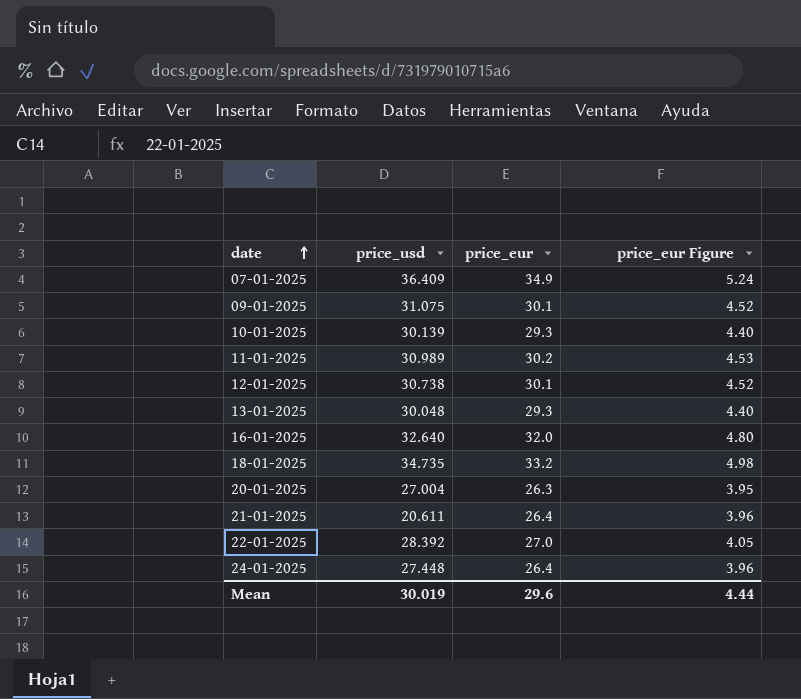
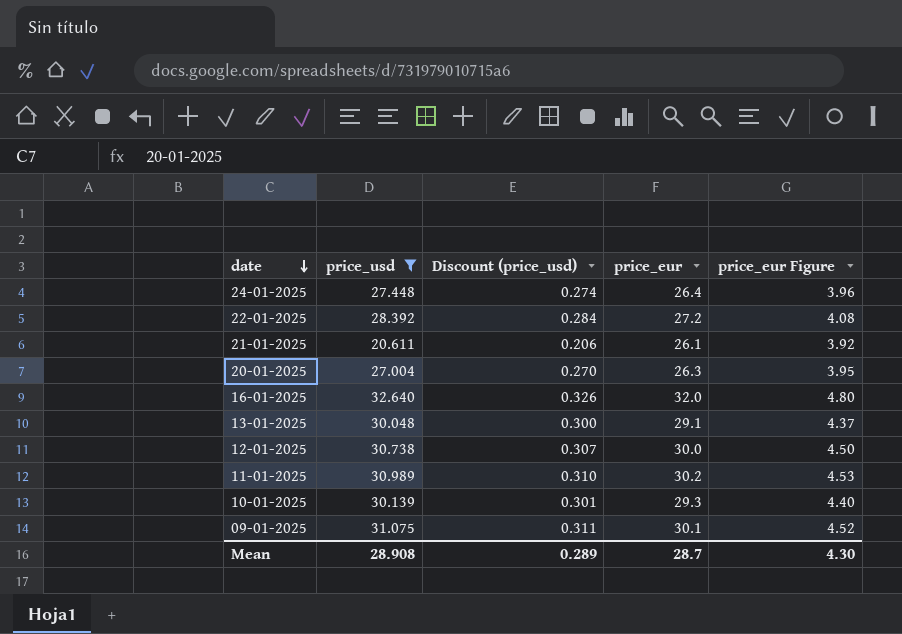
filter: none -> price_usd <= 32.640
row order: date ascending -> date descending
column Discount (price_usd) | formula: none -> [price_usd] * 0.01
22-01-2025 | price_eur: 27.0 -> 27.2
22-01-2025 | price_eur Figure: 4.05 -> 4.08
21-01-2025 | price_eur: 26.4 -> 26.1
21-01-2025 | price_eur Figure: 3.96 -> 3.92
13-01-2025 | price_eur: 29.3 -> 29.1
13-01-2025 | price_eur Figure: 4.40 -> 4.37
12-01-2025 | price_eur: 30.1 -> 30.0
12-01-2025 | price_eur Figure: 4.52 -> 4.50
Mean | price_usd: 30.019 -> 28.908
Mean | price_eur: 29.6 -> 28.7
Mean | price_eur Figure: 4.44 -> 4.30

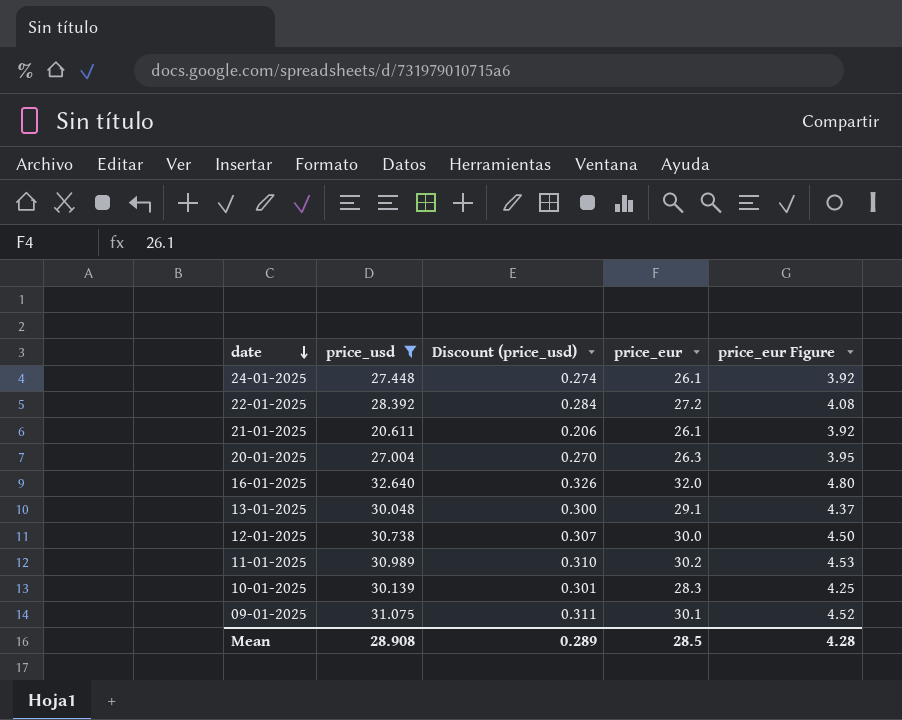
24-01-2025 | price_eur: 26.4 -> 26.1
24-01-2025 | price_eur Figure: 3.96 -> 3.92
10-01-2025 | price_eur: 29.3 -> 28.3
10-01-2025 | price_eur Figure: 4.40 -> 4.25
Mean | price_eur: 28.7 -> 28.5
Mean | price_eur Figure: 4.30 -> 4.28

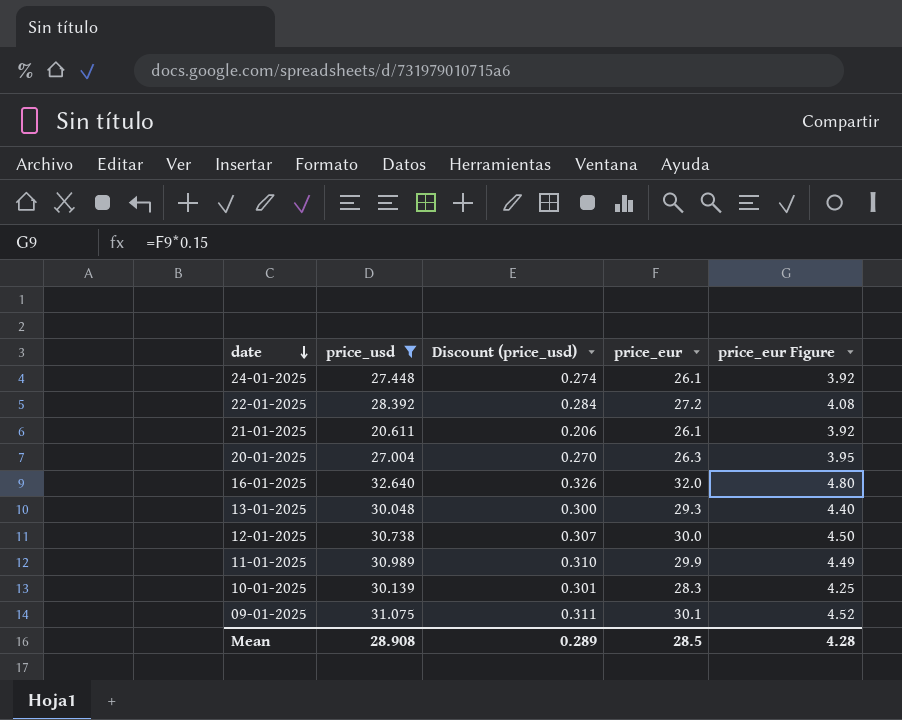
13-01-2025 | price_eur: 29.1 -> 29.3
13-01-2025 | price_eur Figure: 4.37 -> 4.40
11-01-2025 | price_eur: 30.2 -> 29.9
11-01-2025 | price_eur Figure: 4.53 -> 4.49

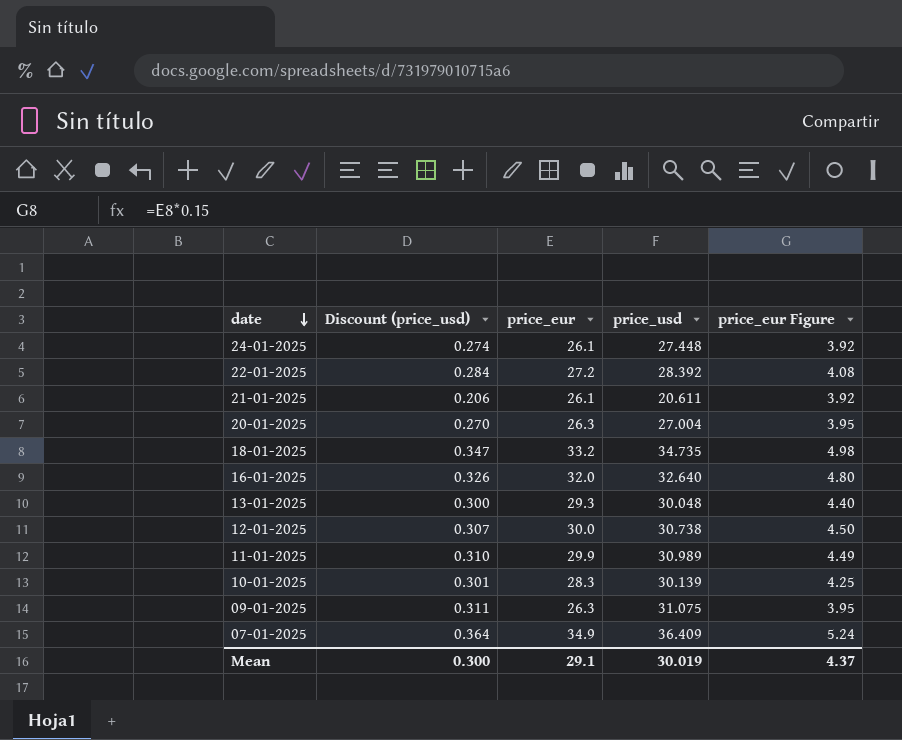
filter: price_usd <= 32.640 -> none
column price_usd | position: 2 -> 4
09-01-2025 | price_eur: 30.1 -> 26.3
09-01-2025 | price_eur Figure: 4.52 -> 3.95
Mean | Discount (price_usd): 0.289 -> 0.300
Mean | price_eur: 28.5 -> 29.1
Mean | price_usd: 28.908 -> 30.019
Mean | price_eur Figure: 4.28 -> 4.37

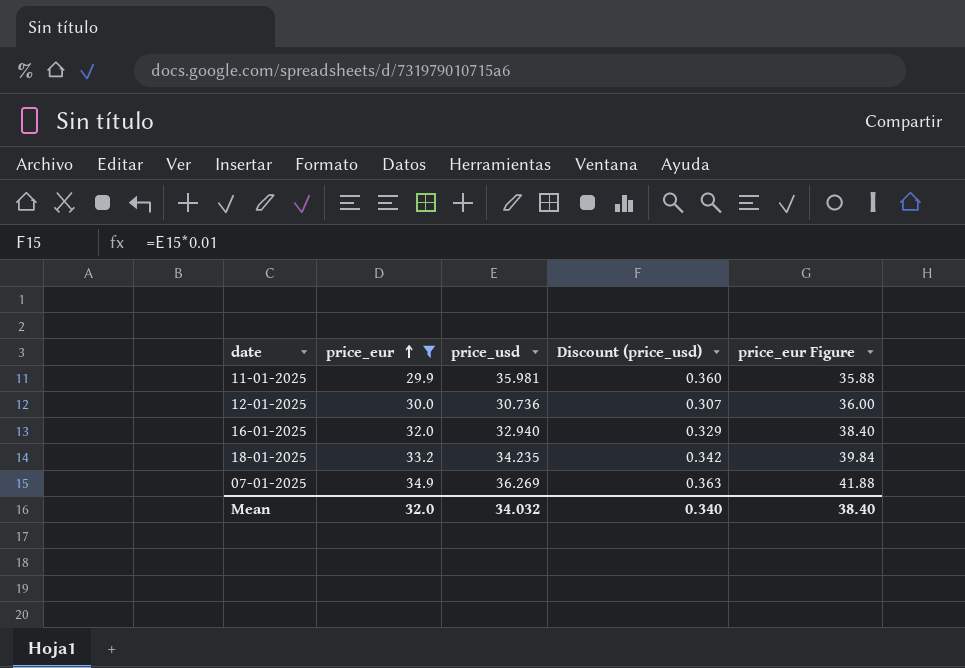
filter: none -> price_eur >= 29.9
row order: date descending -> price_eur ascending
column Discount (price_usd) | position: 2 -> 4
column price_eur Figure | formula: [price_eur] * 0.15 -> [price_eur] * 1.2
11-01-2025 | price_usd: 30.989 -> 35.981
11-01-2025 | Discount (price_usd): 0.310 -> 0.360
12-01-2025 | price_usd: 30.738 -> 30.736
16-01-2025 | price_usd: 32.640 -> 32.940
16-01-2025 | Discount (price_usd): 0.326 -> 0.329
18-01-2025 | price_usd: 34.735 -> 34.235
18-01-2025 | Discount (price_usd): 0.347 -> 0.342
07-01-2025 | price_usd: 36.409 -> 36.269
07-01-2025 | Discount (price_usd): 0.364 -> 0.363
Mean | price_eur: 29.1 -> 32.0
Mean | price_usd: 30.019 -> 34.032
Mean | Discount (price_usd): 0.300 -> 0.340
Mean | price_eur Figure: 4.37 -> 38.40

